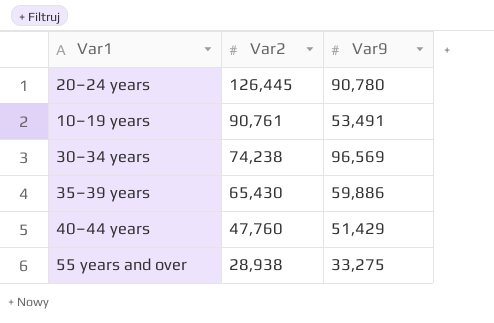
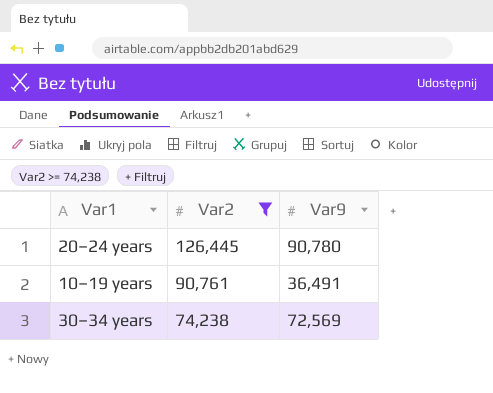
filter: none -> Var2 >= 74,238
10–19 years | Var9: 53,491 -> 36,491
30–34 years | Var9: 96,569 -> 72,569

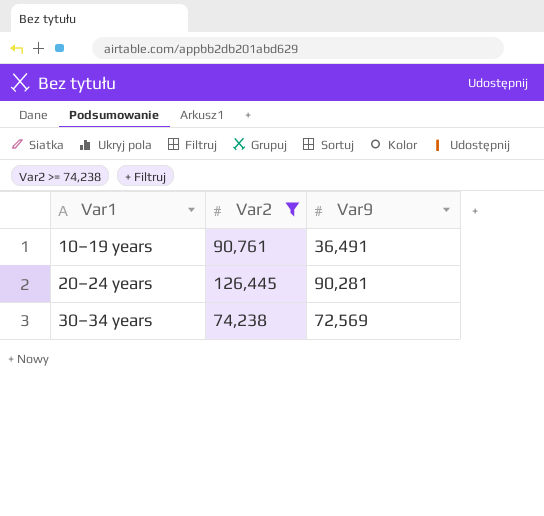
row order: Var2 descending -> Var1 ascending
20–24 years | Var9: 90,780 -> 90,281

